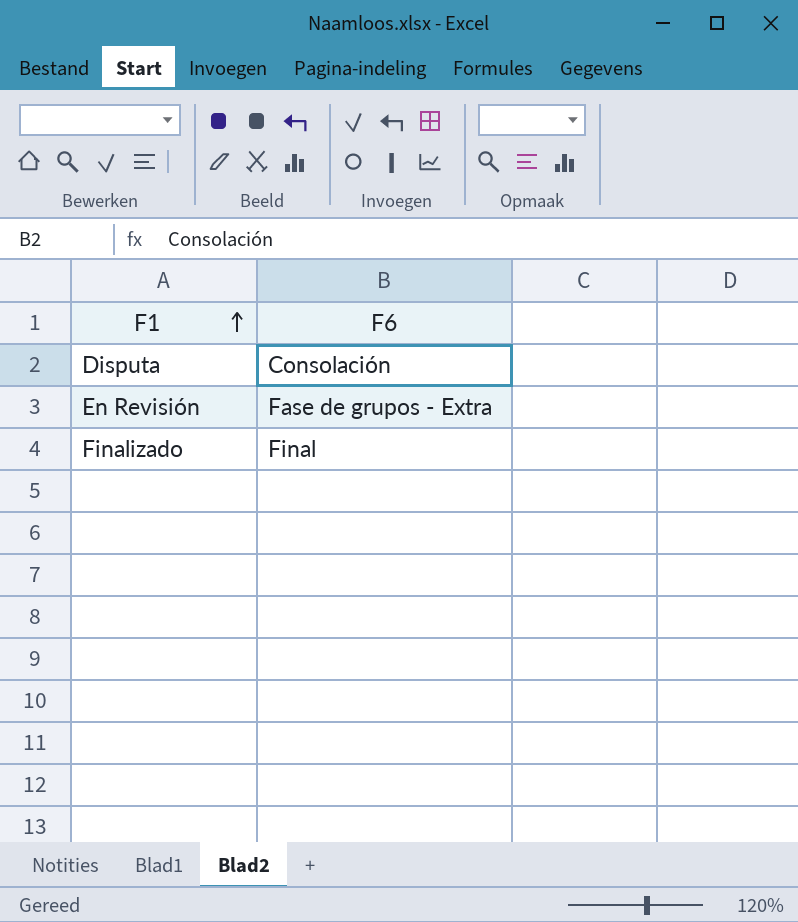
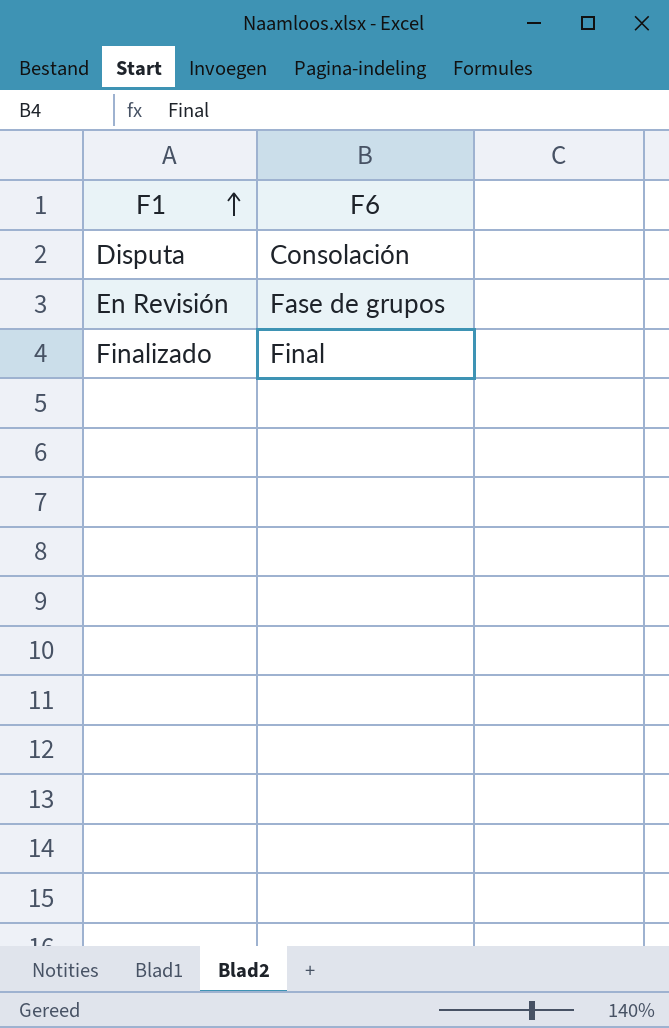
En Revisión | F6: Fase de grupos - Extra -> Fase de grupos

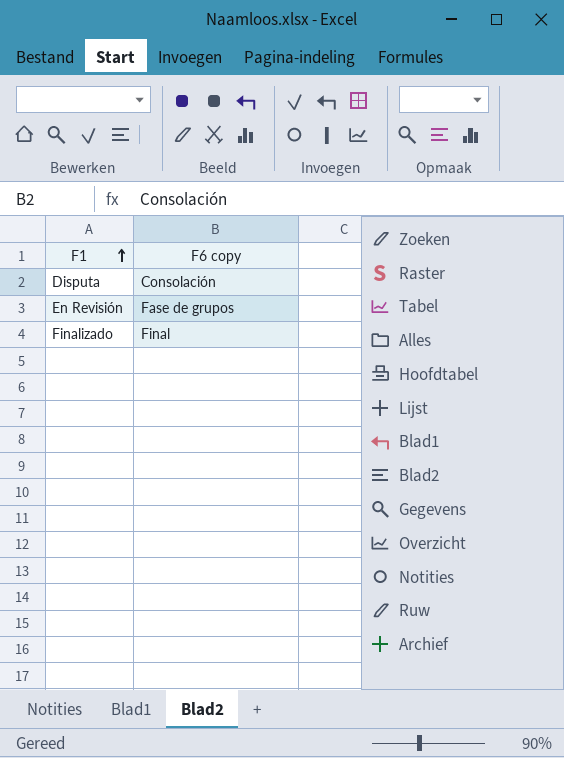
column name: F6 -> F6 copy

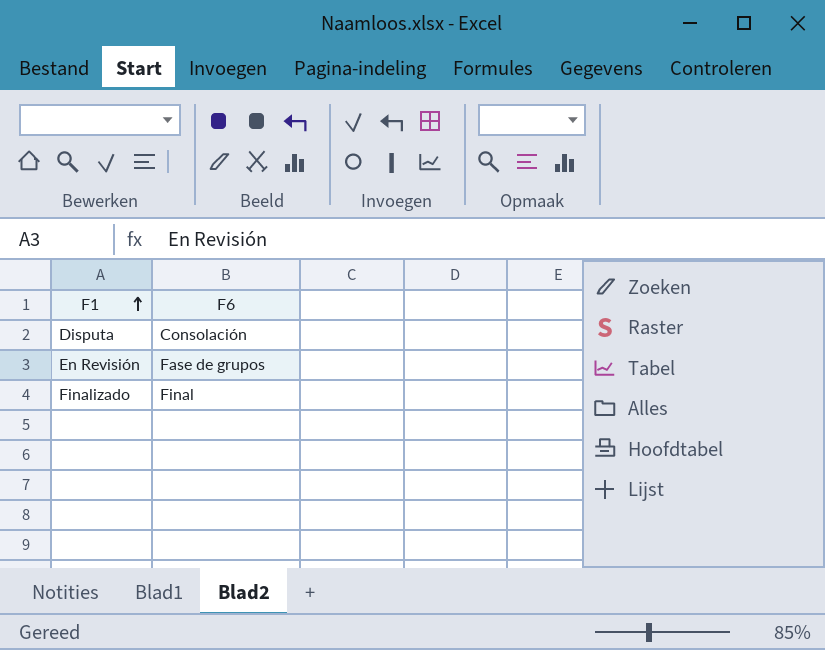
column name: F6 copy -> F6

